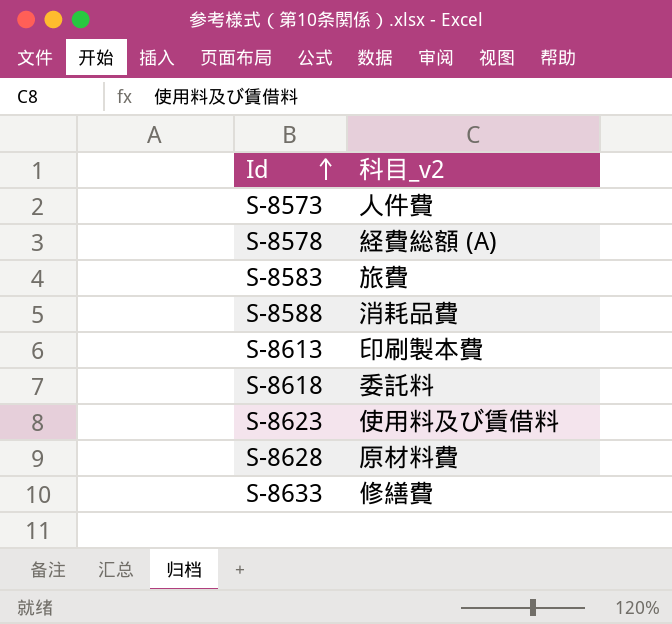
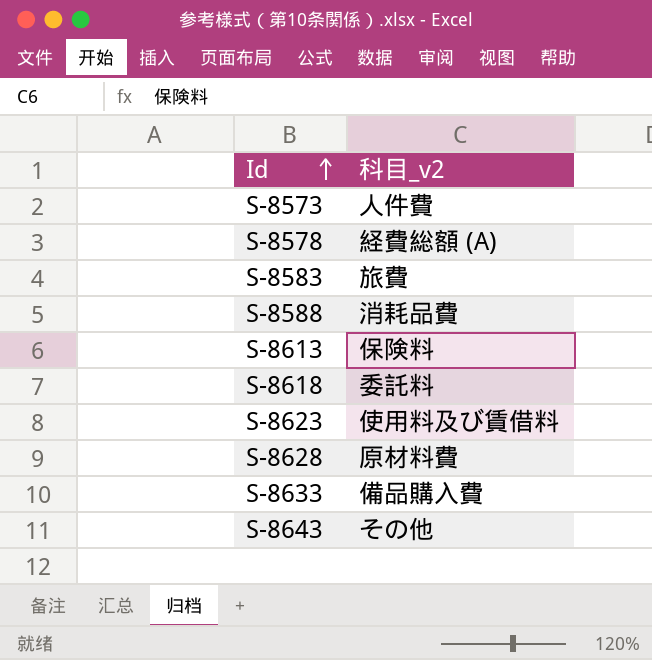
S-8613 | 科目_v2: 印刷製本費 -> 保険料
S-8633 | 科目_v2: 修繕費 -> 備品購入費
row S-8643: none -> その他

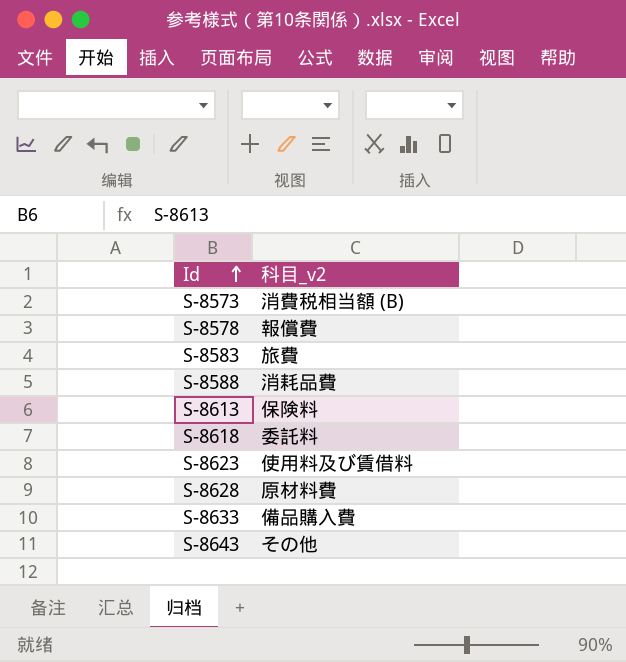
S-8573 | 科目_v2: 人件費 -> 消費税相当額 (B)
S-8578 | 科目_v2: 経費総額 (A) -> 報償費

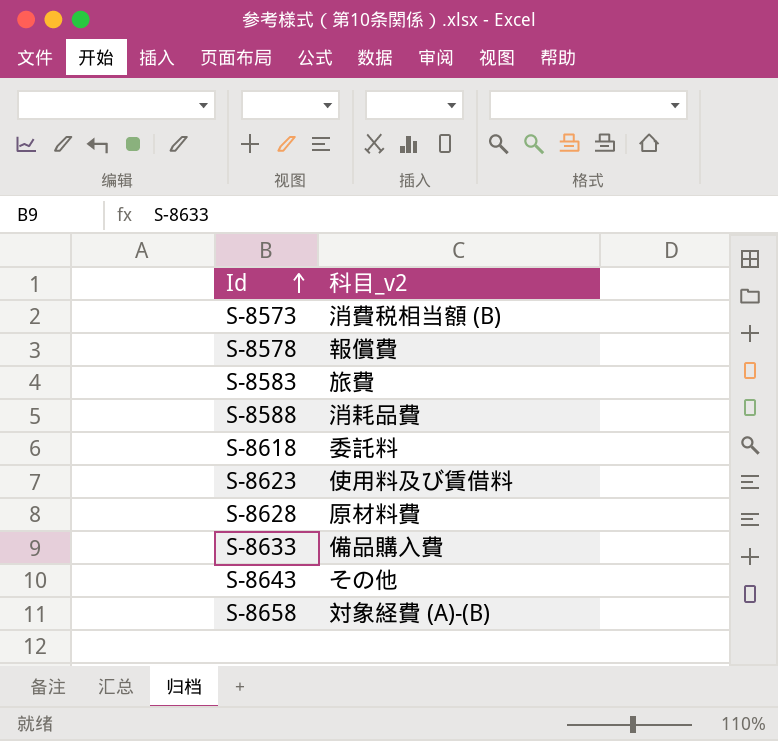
row S-8613: 保険料 -> none
row S-8658: none -> 対象経費 (A)-(B)

